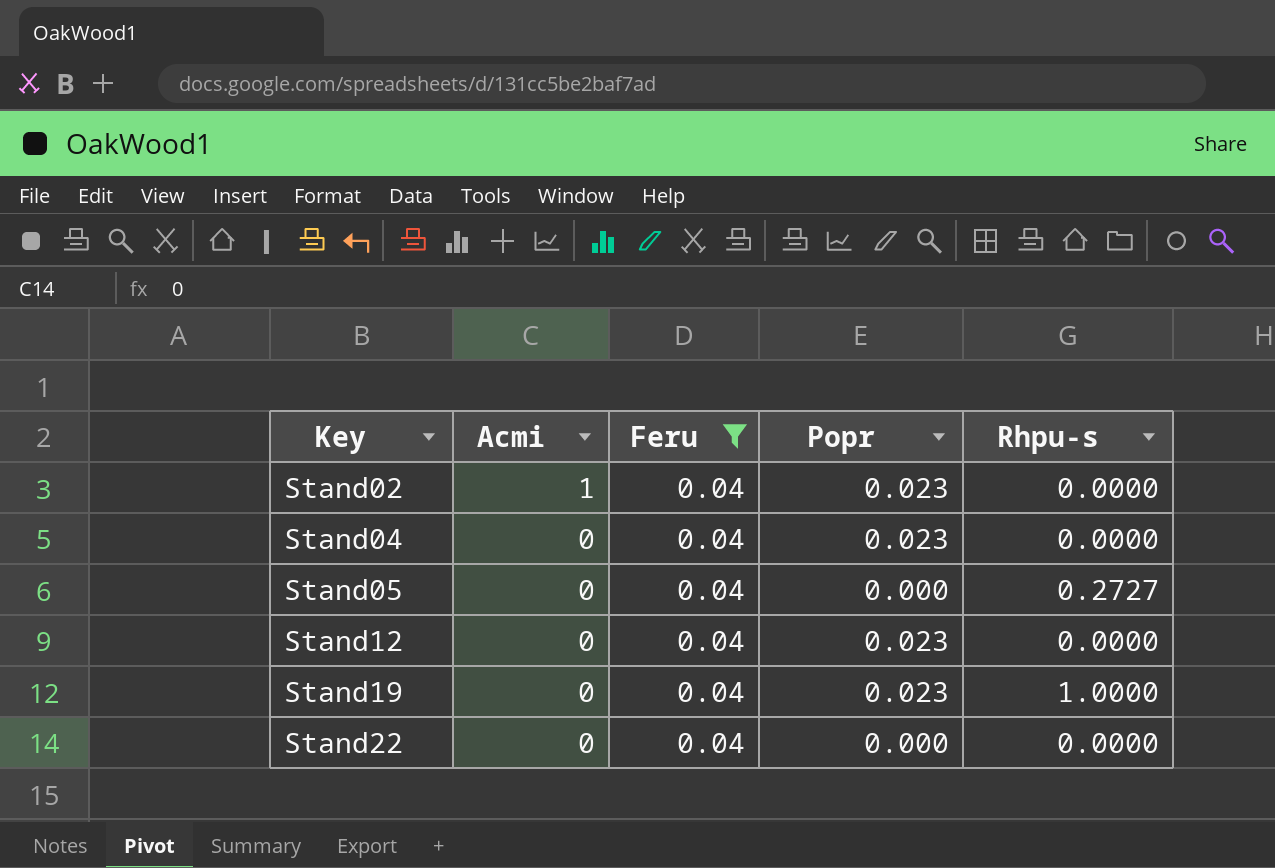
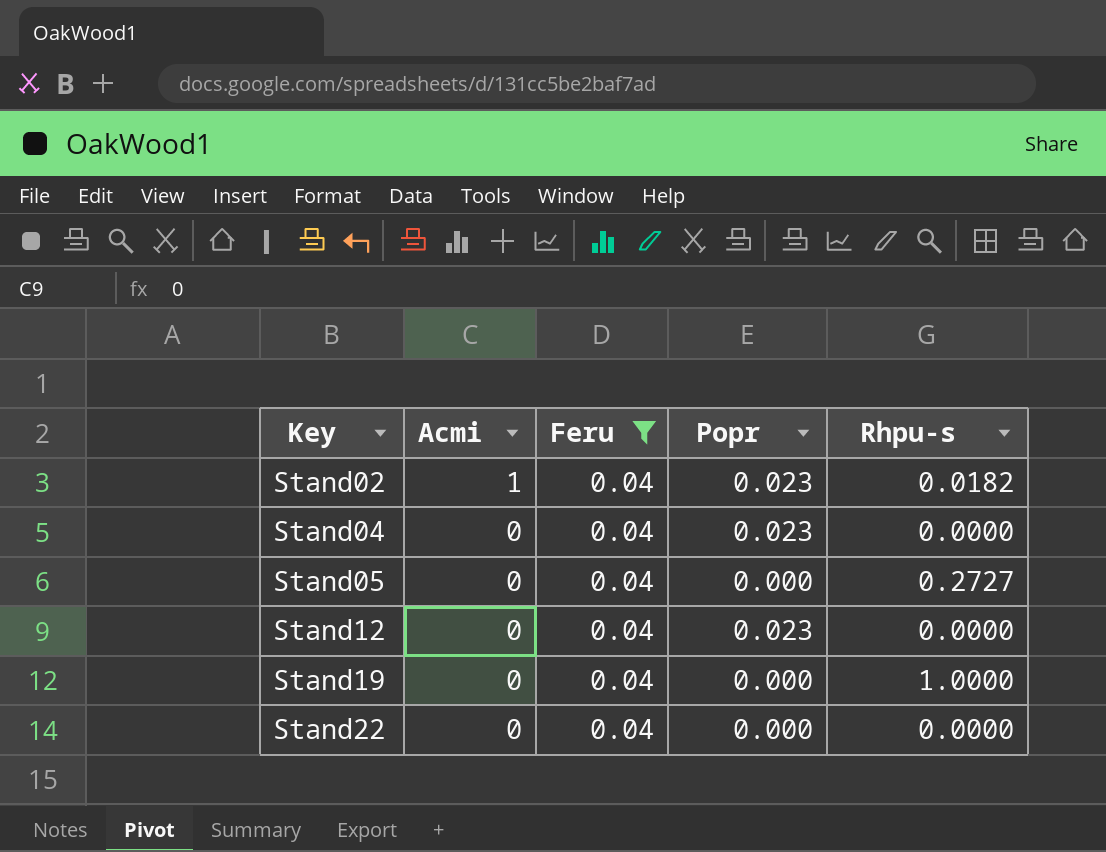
Stand02 | Rhpu-s: 0.0000 -> 0.0182
Stand19 | Popr: 0.023 -> 0.000

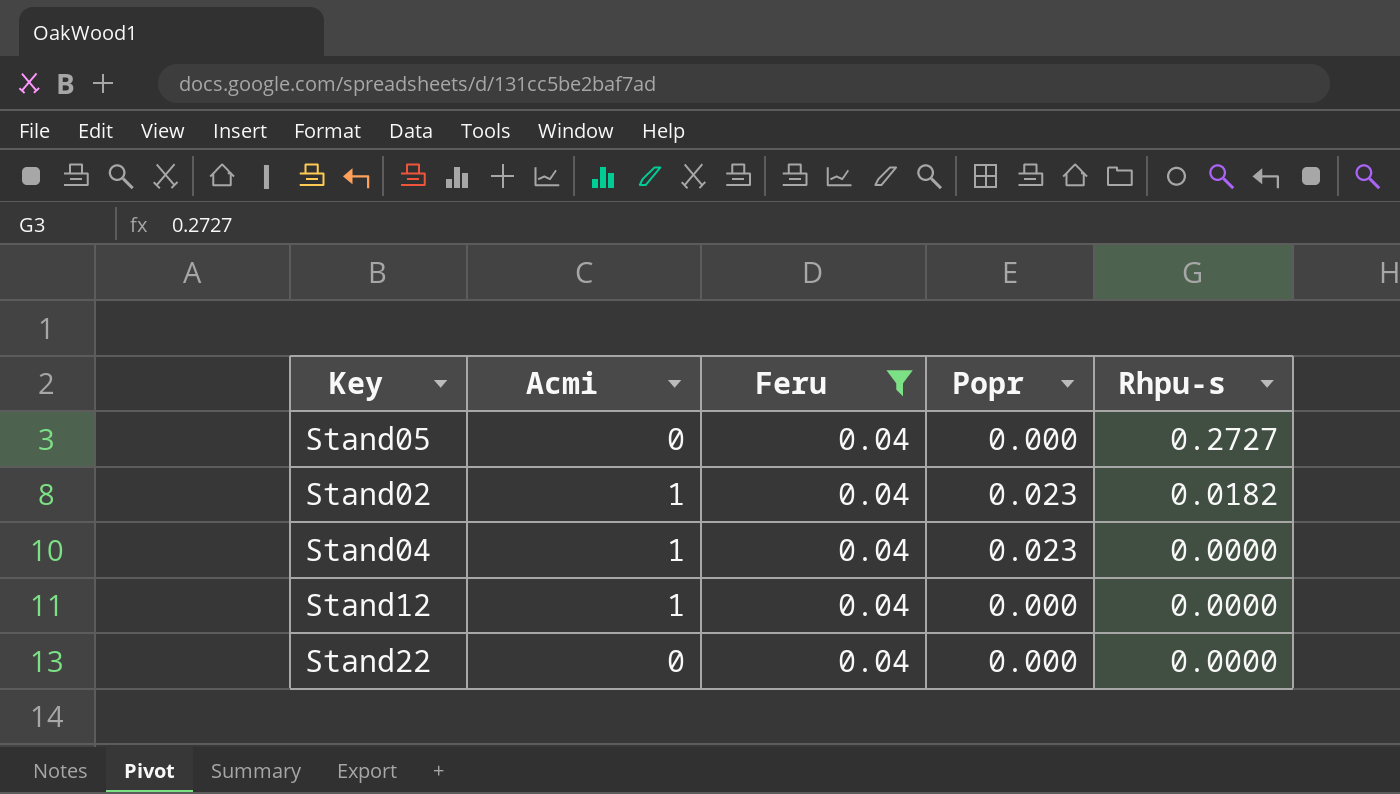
row order: Key ascending -> Rhpu-s descending
row Stand19: 0 | 0.04 | 0.000 | 1.0000 -> none
Stand04 | Acmi: 0 -> 1
Stand12 | Acmi: 0 -> 1
Stand12 | Popr: 0.023 -> 0.000

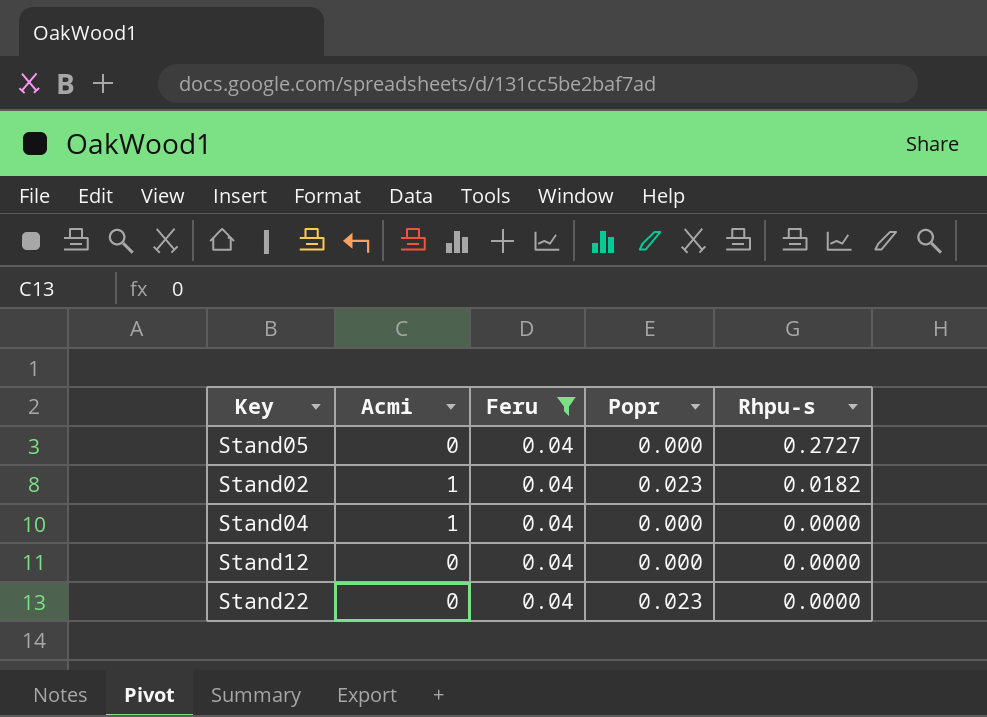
Stand04 | Popr: 0.023 -> 0.000
Stand12 | Acmi: 1 -> 0
Stand22 | Popr: 0.000 -> 0.023

